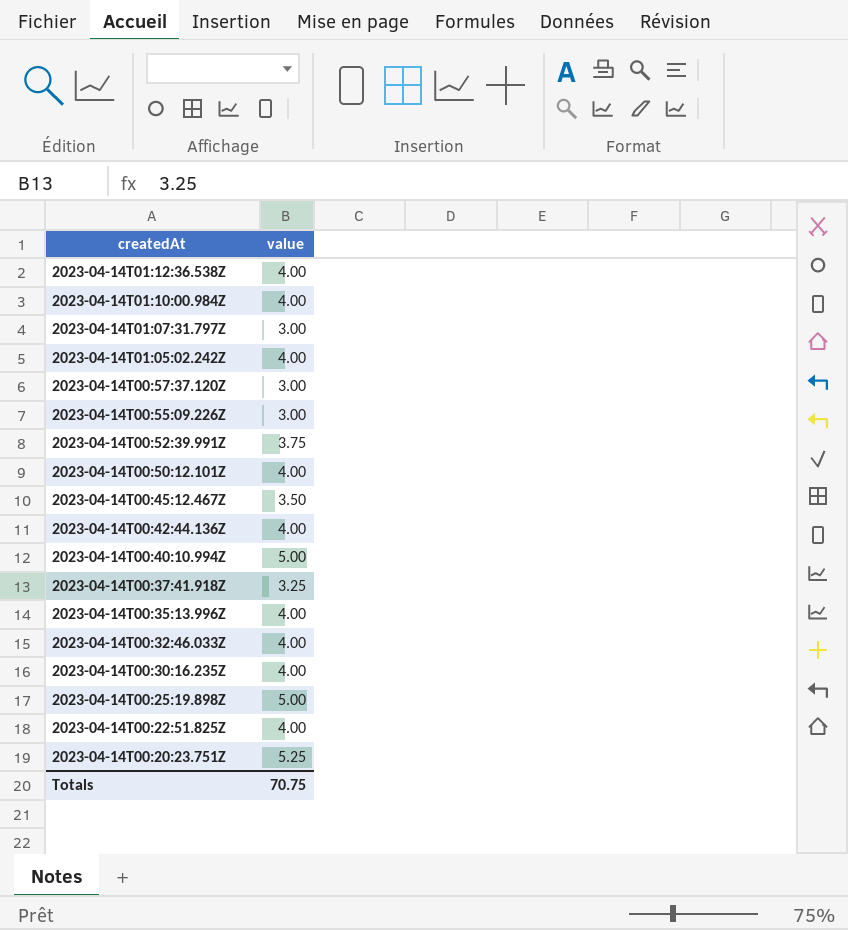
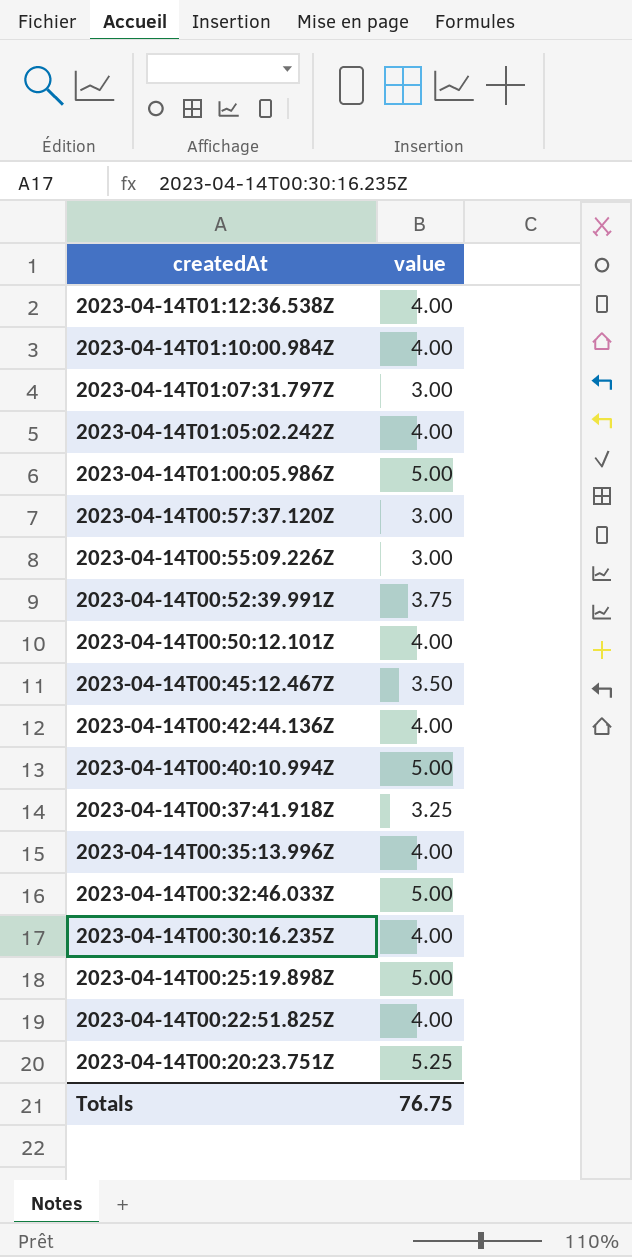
row 2023-04-14T01:00:05.986Z: none -> 5.00
2023-04-14T00:32:46.033Z | value: 4.00 -> 5.00
Totals | value: 70.75 -> 76.75

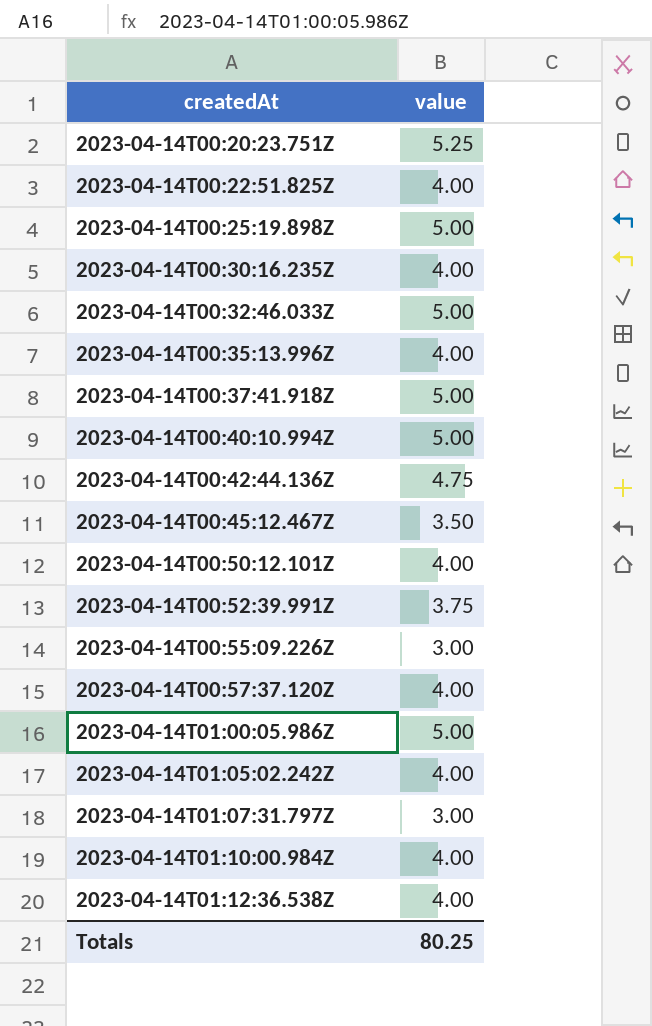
row order: createdAt descending -> createdAt ascending
2023-04-14T00:37:41.918Z | value: 3.25 -> 5.00
2023-04-14T00:42:44.136Z | value: 4.00 -> 4.75
2023-04-14T00:57:37.120Z | value: 3.00 -> 4.00
Totals | value: 76.75 -> 80.25

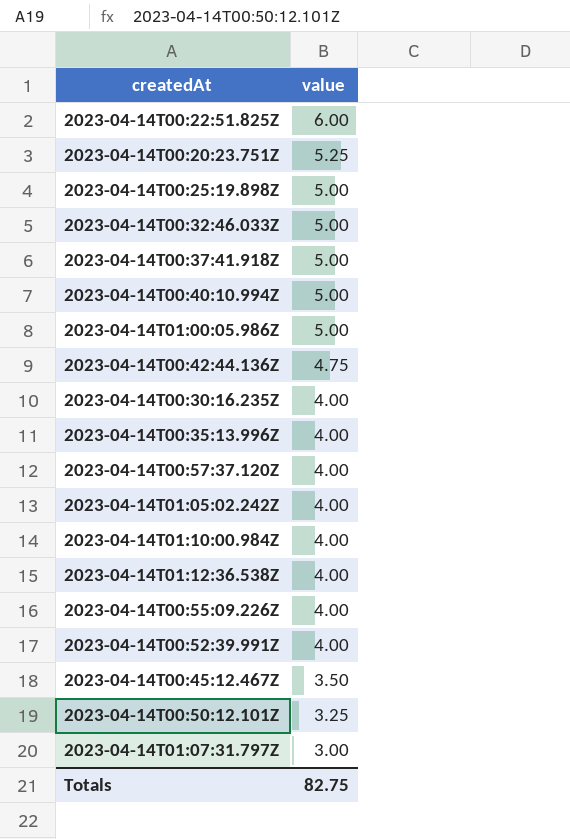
row order: createdAt ascending -> value descending
2023-04-14T00:22:51.825Z | value: 4.00 -> 6.00
2023-04-14T00:55:09.226Z | value: 3.00 -> 4.00
2023-04-14T00:52:39.991Z | value: 3.75 -> 4.00
2023-04-14T00:50:12.101Z | value: 4.00 -> 3.25
Totals | value: 80.25 -> 82.75

